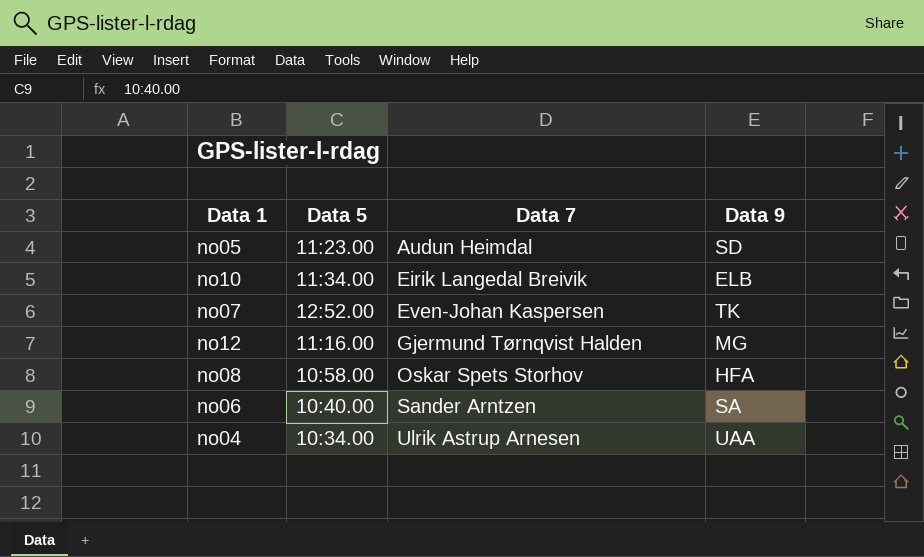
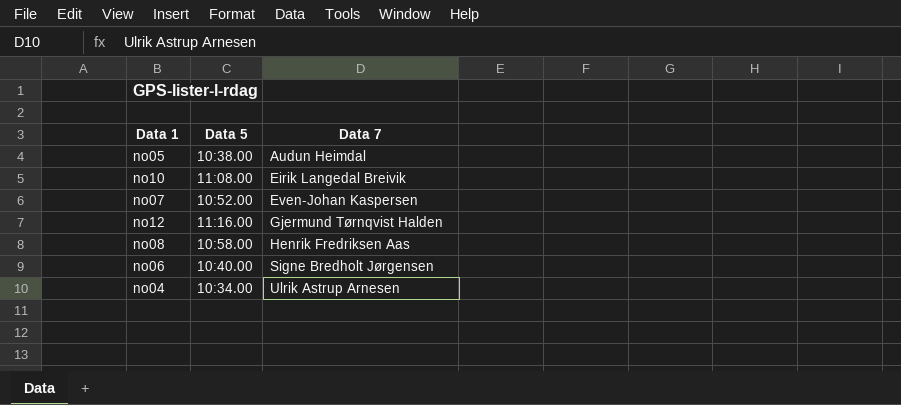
column Data 9 | position: 4 -> none
no05 | Data 5: 11:23.00 -> 10:38.00
no10 | Data 5: 11:34.00 -> 11:08.00
no07 | Data 5: 12:52.00 -> 10:52.00
no08 | Data 7: Oskar Spets Storhov -> Henrik Fredriksen Aas
no06 | Data 7: Sander Arntzen -> Signe Bredholt Jørgensen

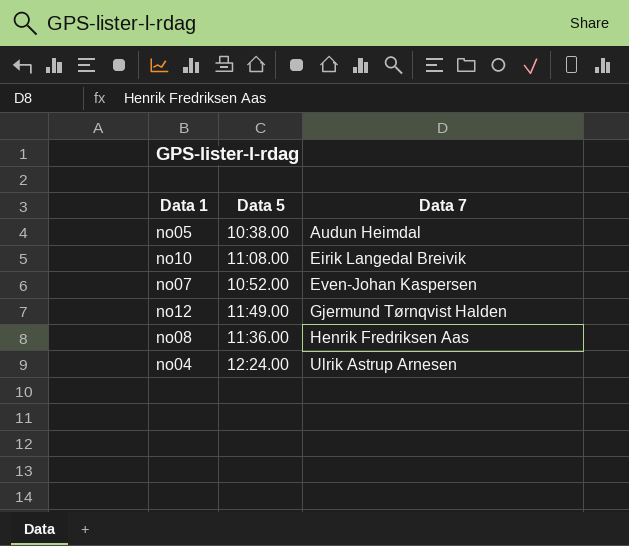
row no06: 10:40.00 | Signe Bredholt Jørgensen -> none
no12 | Data 5: 11:16.00 -> 11:49.00
no08 | Data 5: 10:58.00 -> 11:36.00
no04 | Data 5: 10:34.00 -> 12:24.00

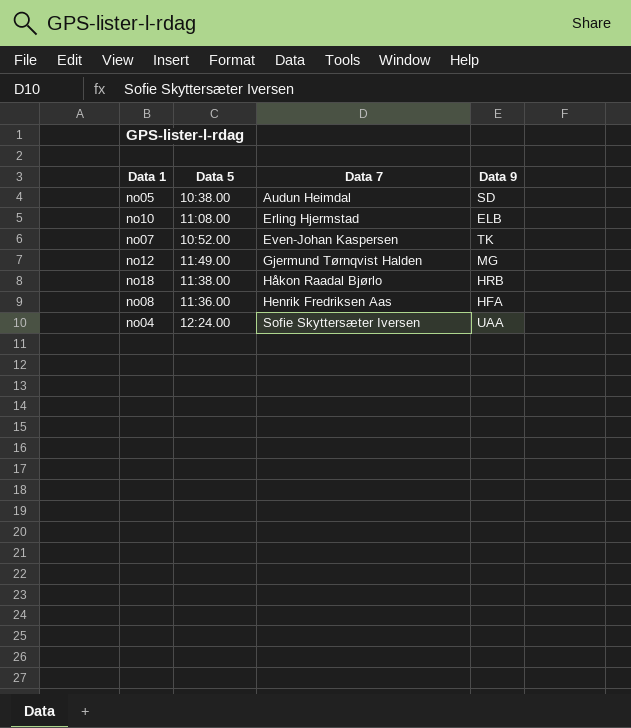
column Data 9 | position: none -> 4
no10 | Data 7: Eirik Langedal Breivik -> Erling Hjermstad
row no18: none -> 11:38.00 | Håkon Raadal Bjørlo | HRB
no04 | Data 7: Ulrik Astrup Arnesen -> Sofie Skyttersæter Iversen

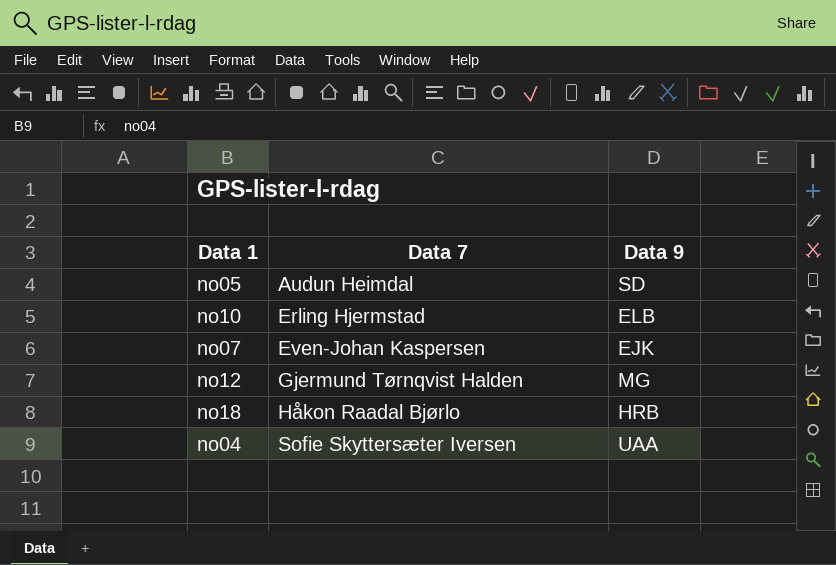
column Data 5 | position: 2 -> none
row no08: 11:36.00 | Henrik Fredriksen Aas | HFA -> none
no07 | Data 9: TK -> EJK

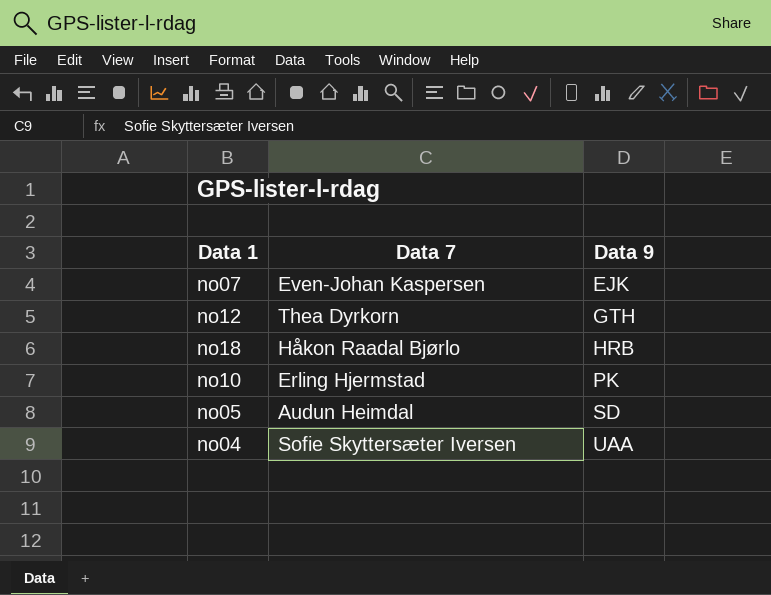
row order: Data 7 ascending -> Data 9 ascending
no12 | Data 7: Gjermund Tørnqvist Halden -> Thea Dyrkorn
no12 | Data 9: MG -> GTH
no10 | Data 9: ELB -> PK

